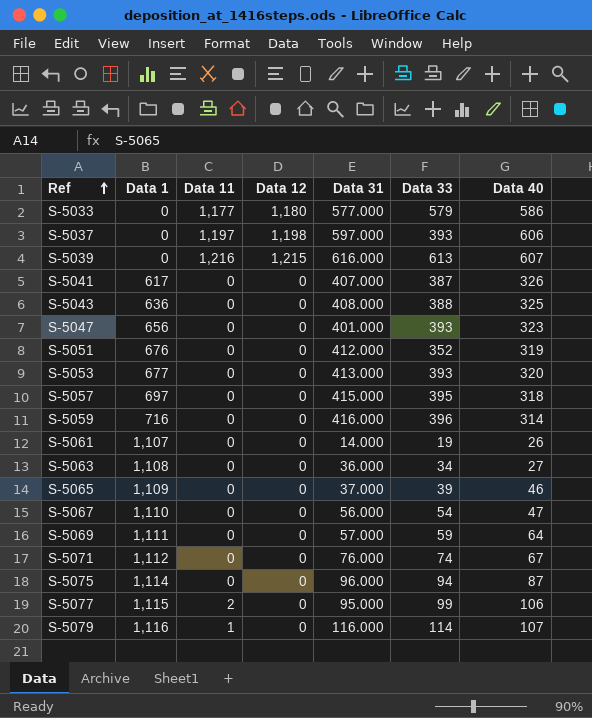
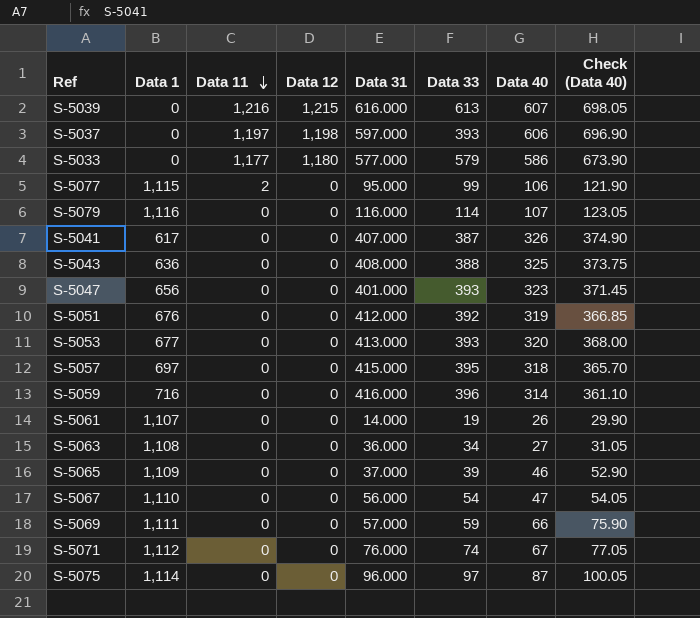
row order: Ref ascending -> Data 11 descending
column Check (Data 40) | formula: none -> [Data 40] * 1.15
S-5079 | Data 11: 1 -> 0
S-5051 | Data 33: 352 -> 392
S-5069 | Data 40: 64 -> 66
S-5075 | Data 33: 94 -> 97

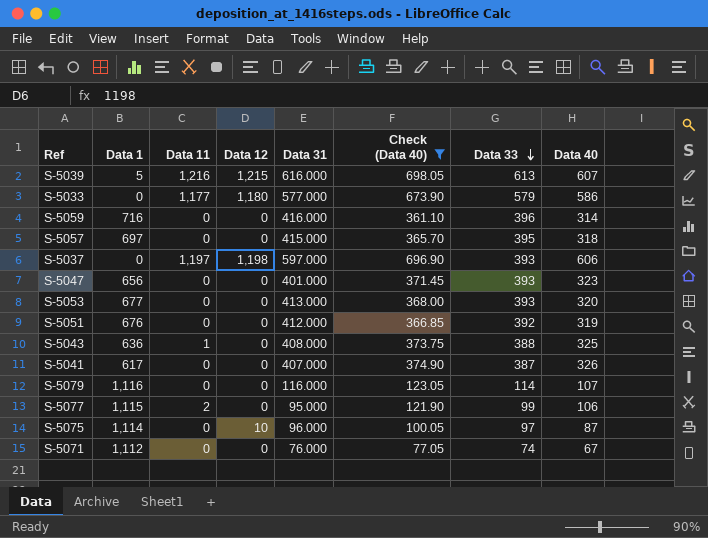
filter: none -> Check (Data 40) >= 77.05
row order: Data 11 descending -> Data 33 descending
column Check (Data 40) | position: 8 -> 6
S-5039 | Data 1: 0 -> 5
S-5043 | Data 11: 0 -> 1
S-5075 | Data 12: 0 -> 10

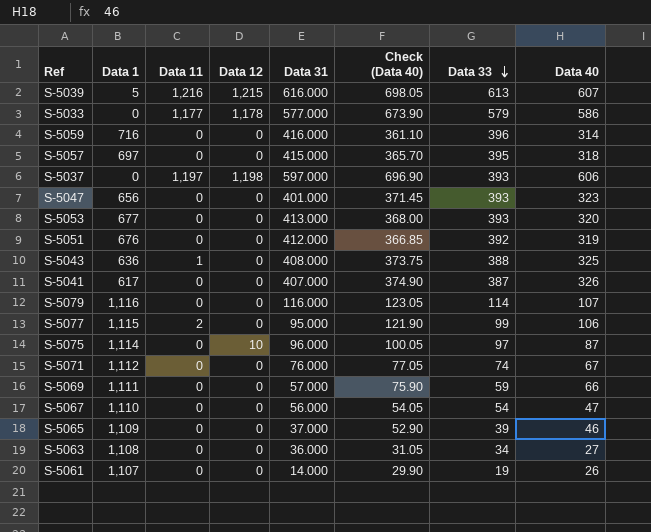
filter: Check (Data 40) >= 77.05 -> none
S-5033 | Data 12: 1,180 -> 1,178

